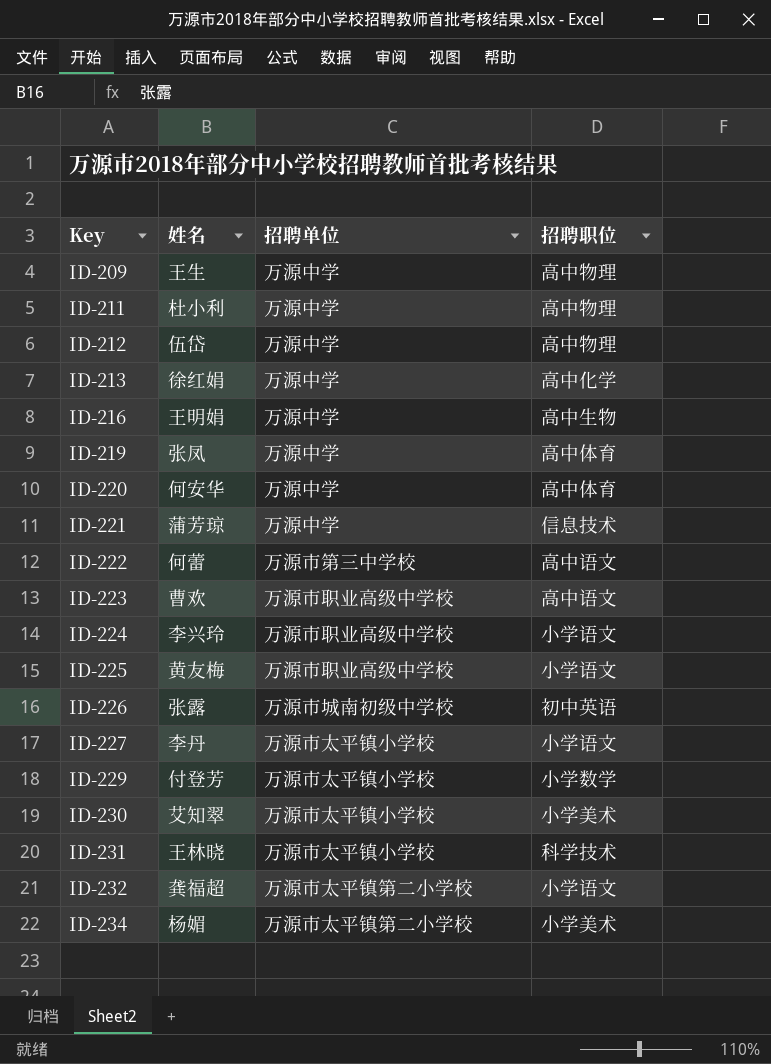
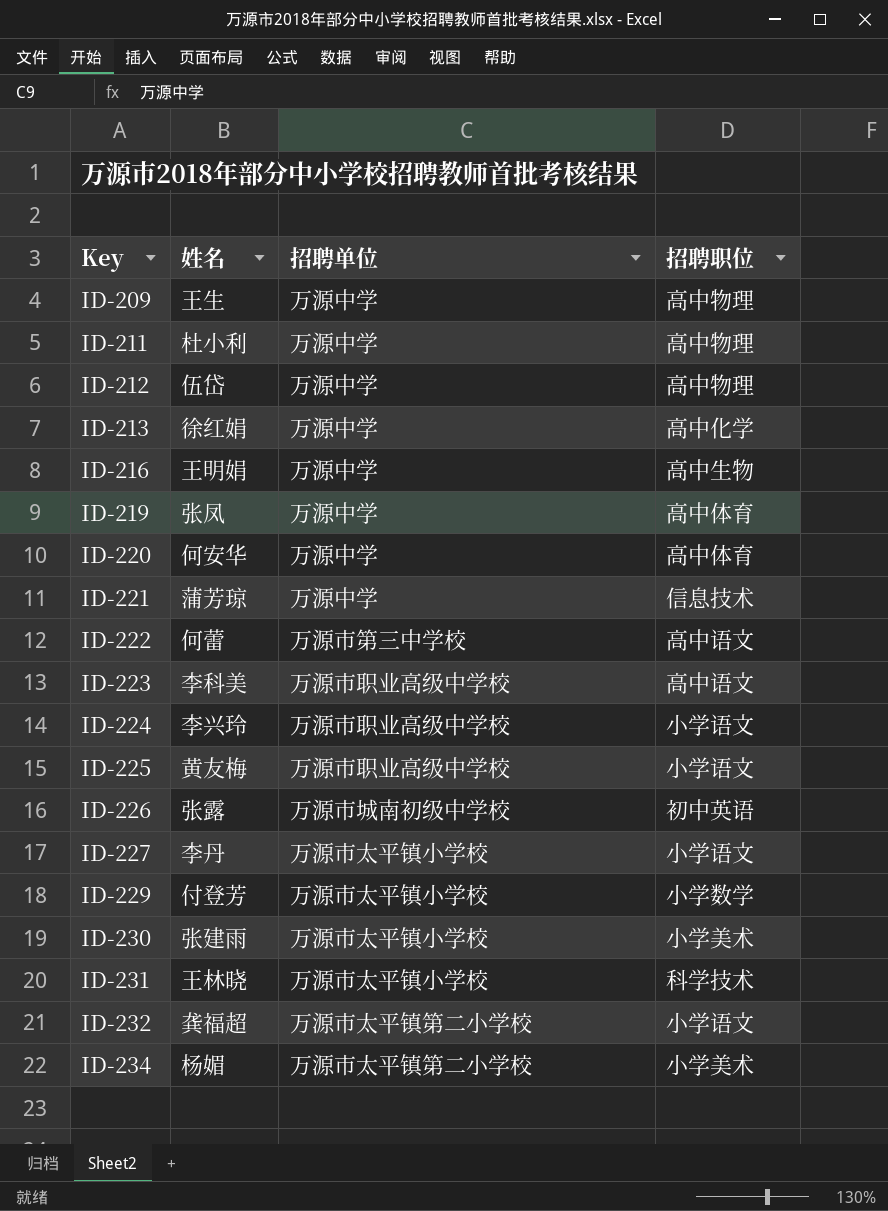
ID-223 | 姓名: 曹欢 -> 李科美
ID-230 | 姓名: 艾知翠 -> 张建雨

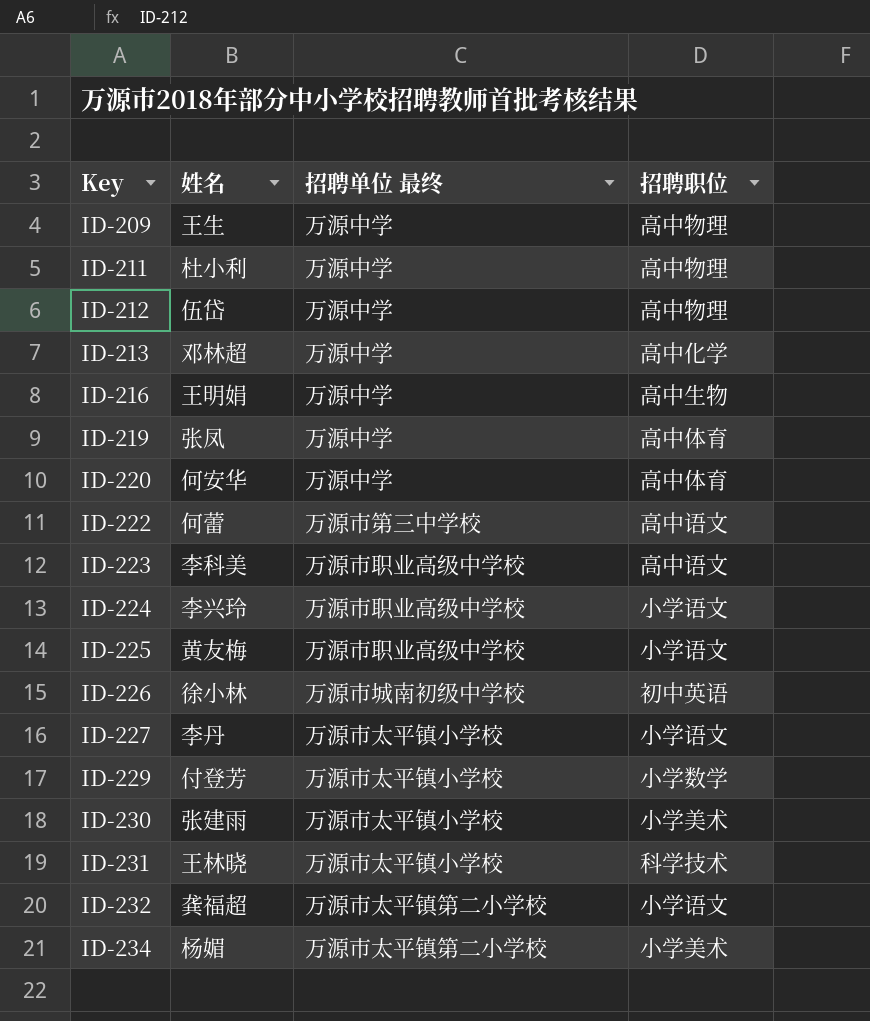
column name: 招聘单位 -> 招聘单位 最终
row ID-221: 蒲芳琼 | 万源中学 | 信息技术 -> none
ID-213 | 姓名: 徐红娟 -> 邓林超
ID-226 | 姓名: 张露 -> 徐小林

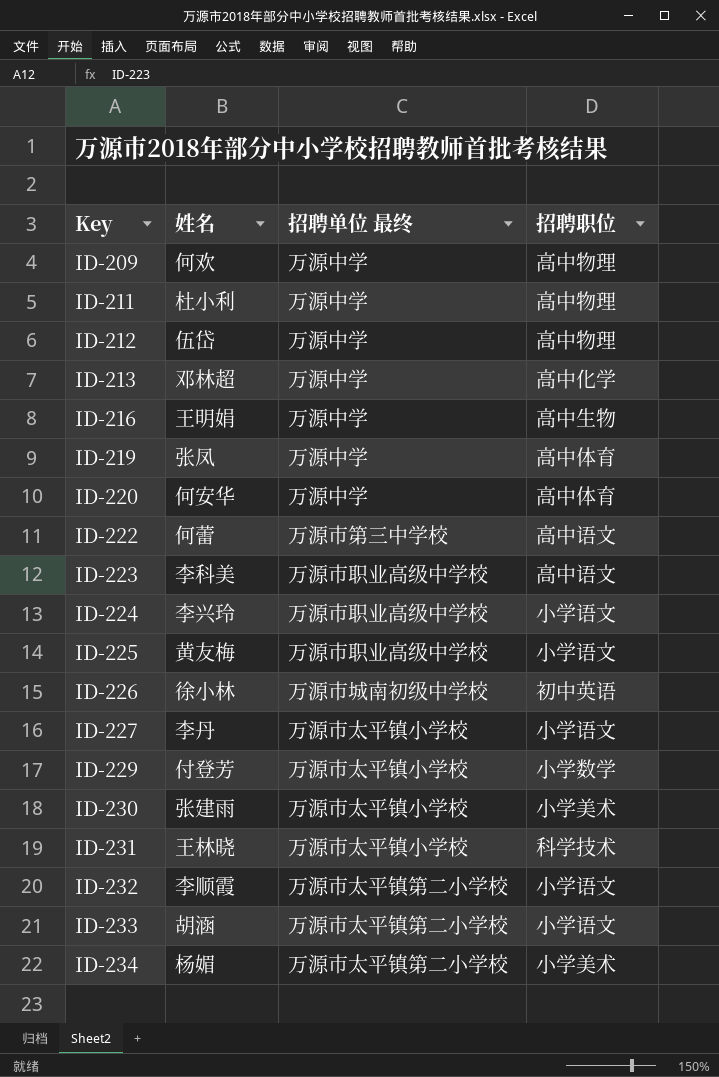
ID-209 | 姓名: 王生 -> 何欢
ID-232 | 姓名: 龚福超 -> 李顺霞
row ID-233: none -> 胡涵 | 万源市太平镇第二小学校 | 小学语文

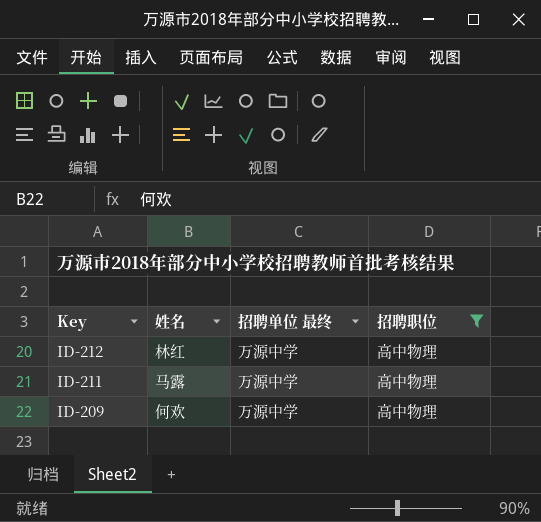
filter: none -> 招聘职位 = 高中物理
row order: Key ascending -> Key descending
ID-212 | 姓名: 伍岱 -> 林红
ID-211 | 姓名: 杜小利 -> 马露

